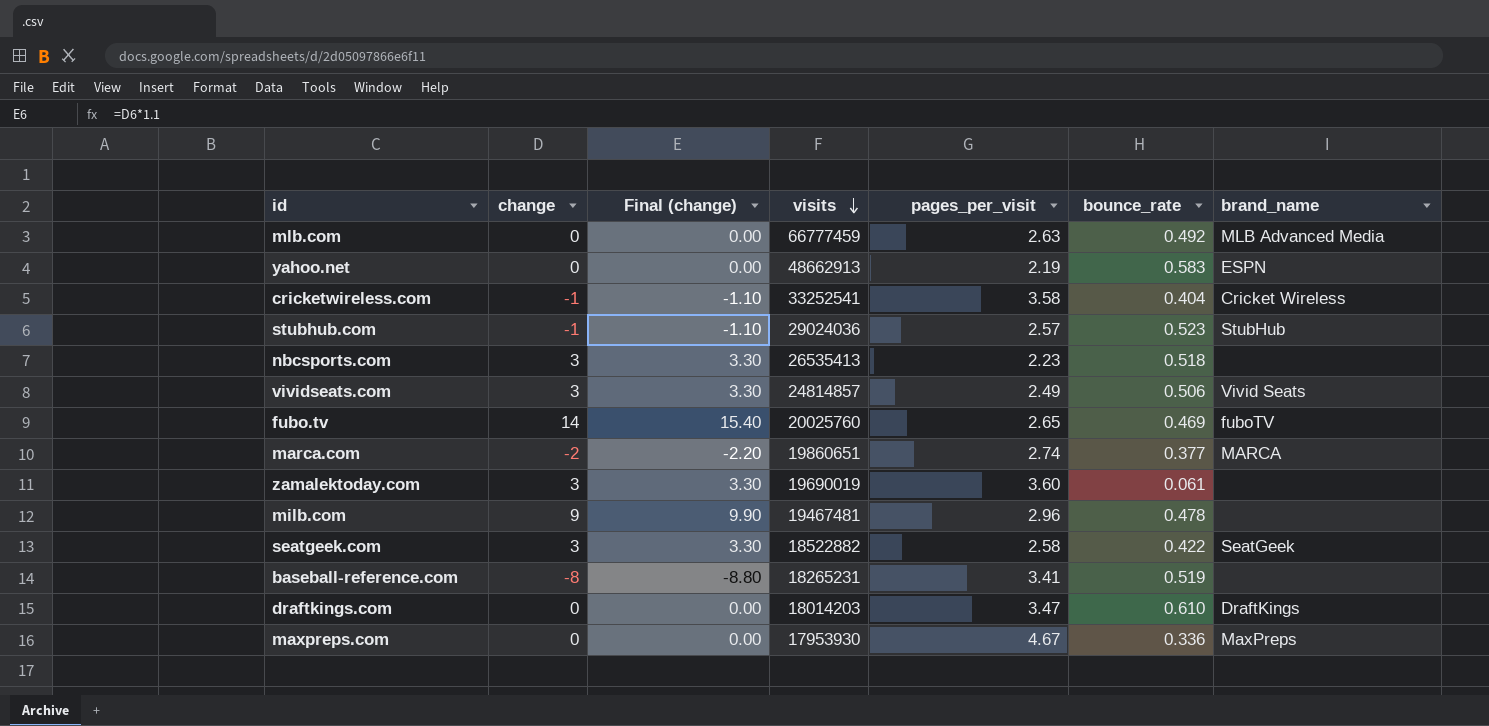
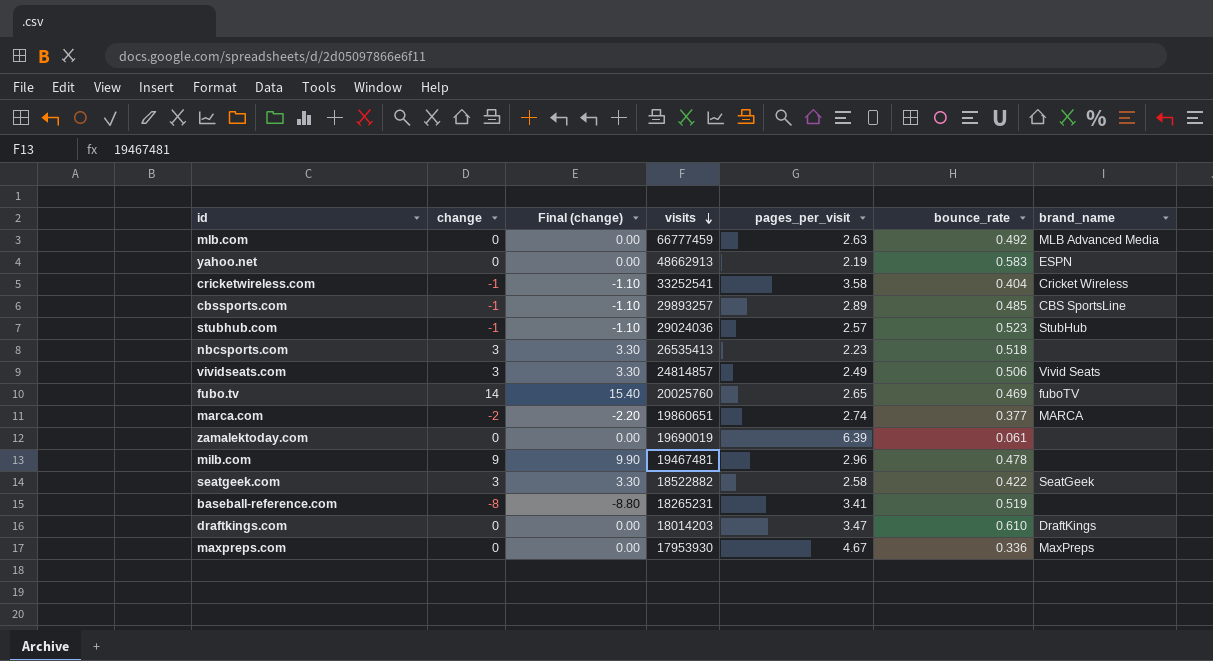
row cbssports.com: none -> -1 | -1.10 | 29893257 | 2.89 | 0.485 | CBS SportsLine
zamalektoday.com | change: 3 -> 0
zamalektoday.com | Final (change): 3.30 -> 0.00
zamalektoday.com | pages_per_visit: 3.60 -> 6.39

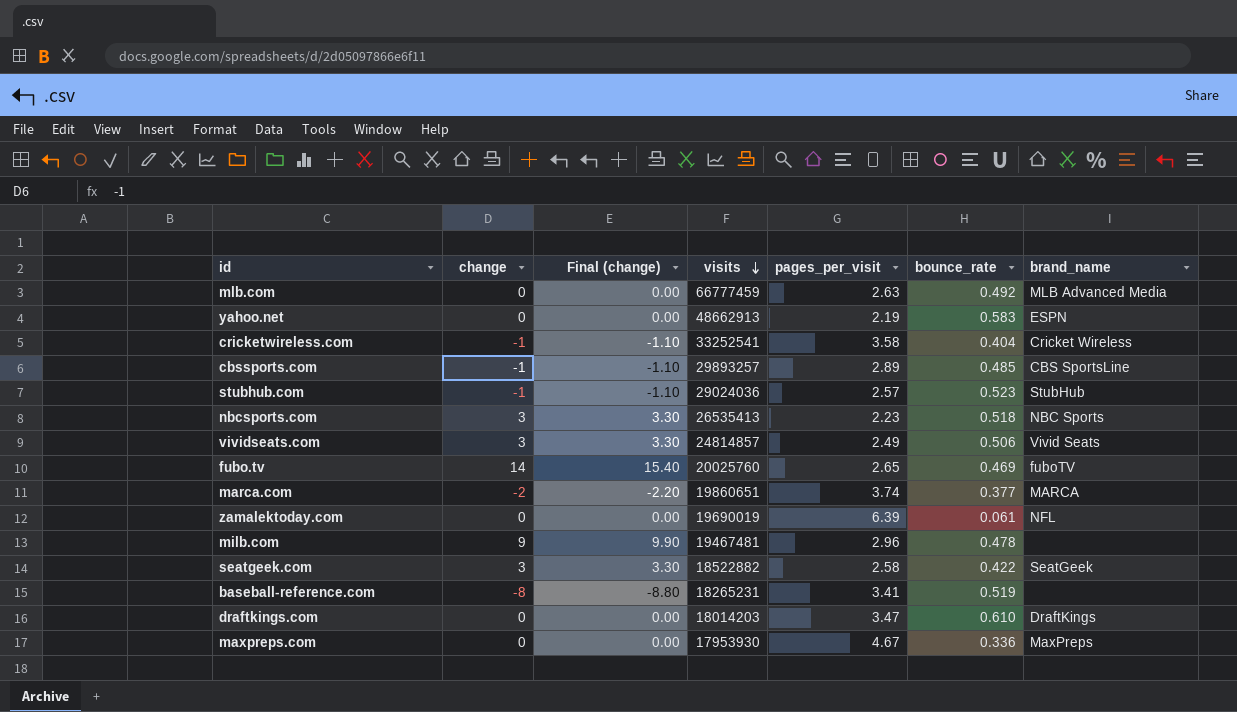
nbcsports.com | brand_name: none -> NBC Sports
marca.com | pages_per_visit: 2.74 -> 3.74
zamalektoday.com | brand_name: none -> NFL

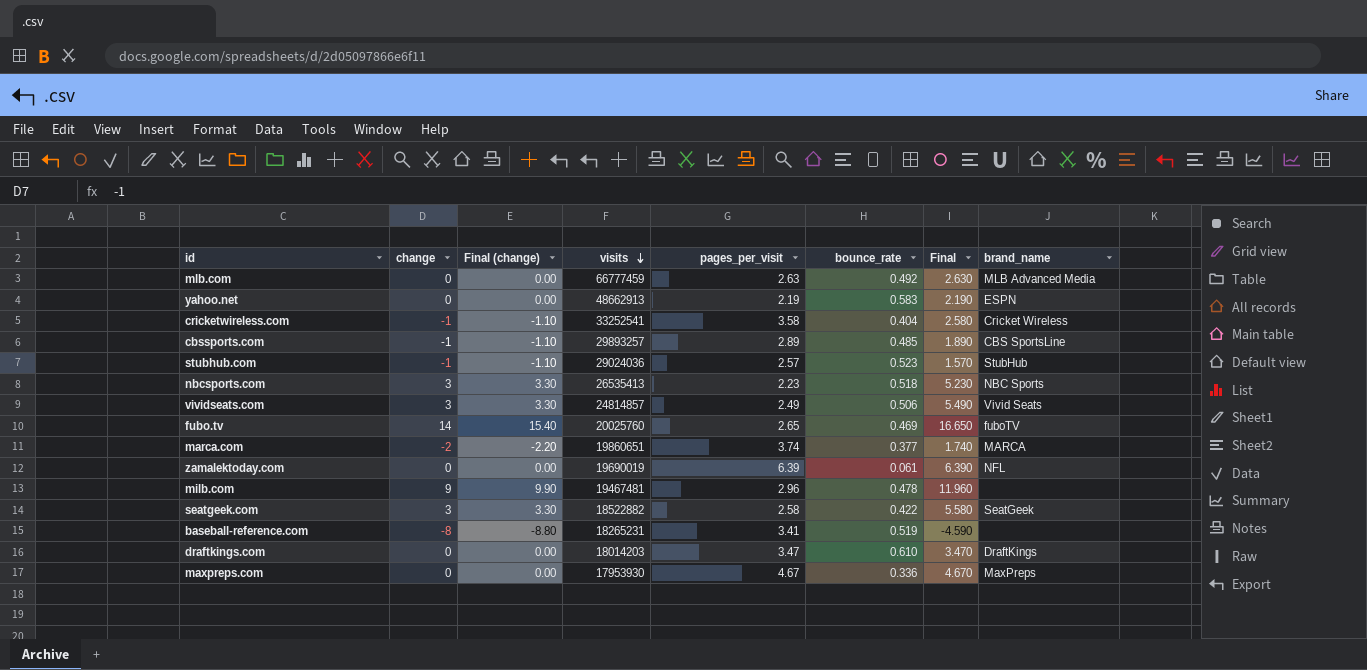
column Final | formula: none -> [change] + [pages_per_visit]

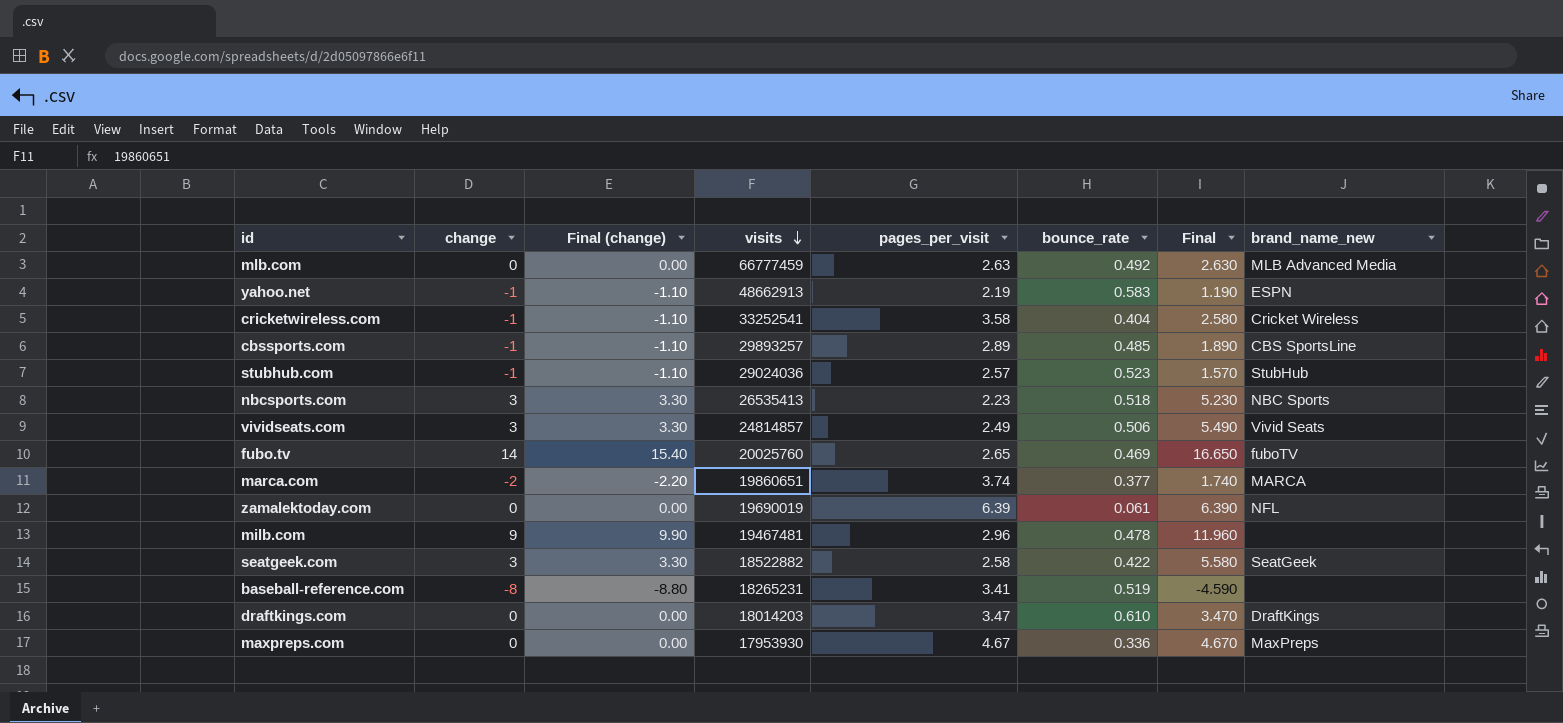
column name: brand_name -> brand_name_new
yahoo.net | change: 0 -> -1
yahoo.net | Final (change): 0.00 -> -1.10
yahoo.net | Final: 2.190 -> 1.190

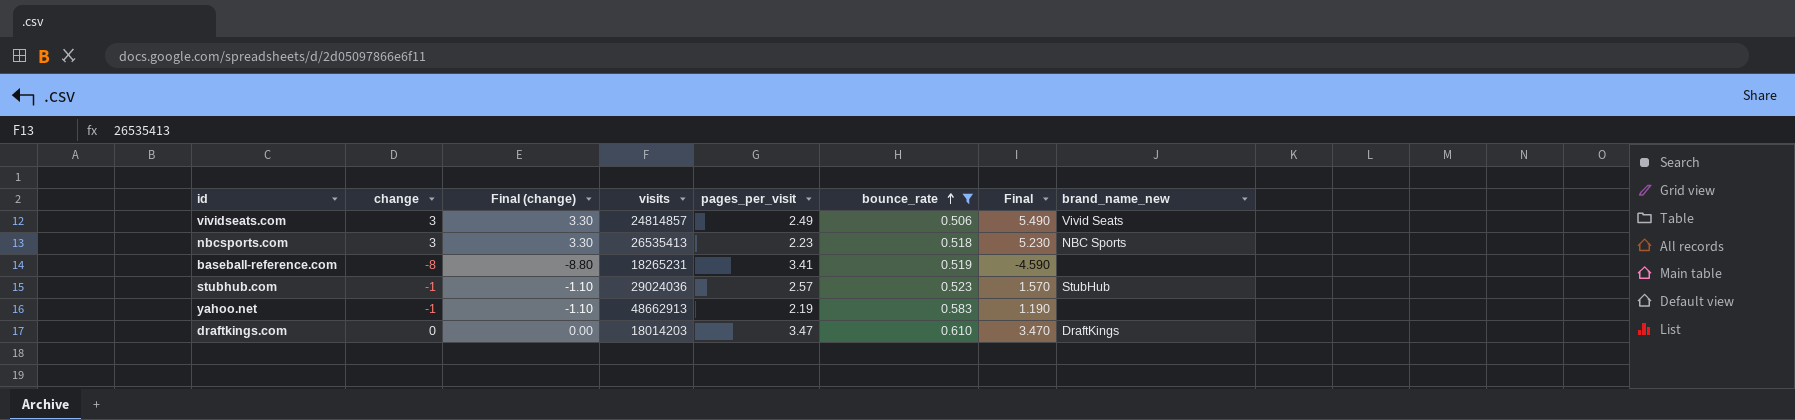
filter: none -> bounce_rate >= 0.506
row order: visits descending -> bounce_rate ascending
yahoo.net | brand_name_new: ESPN -> none

